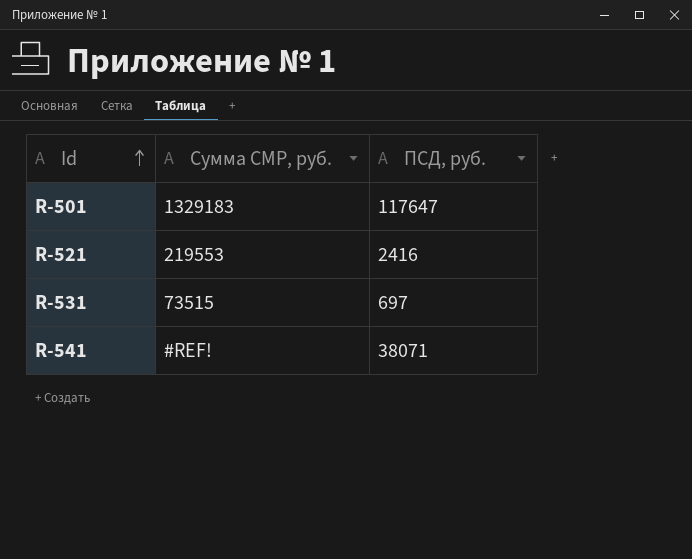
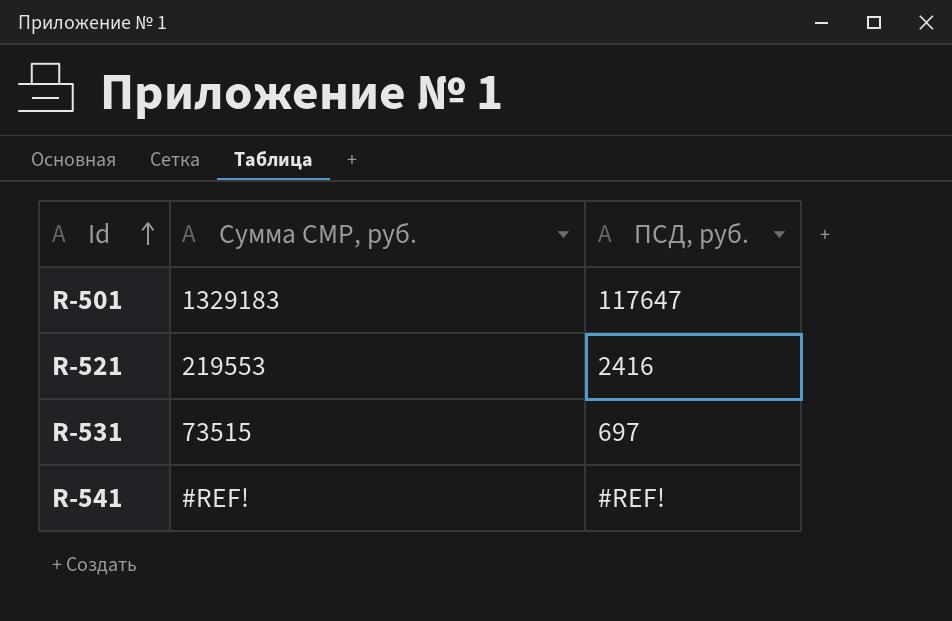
R-541 | ПСД, руб.: 38071 -> #REF!

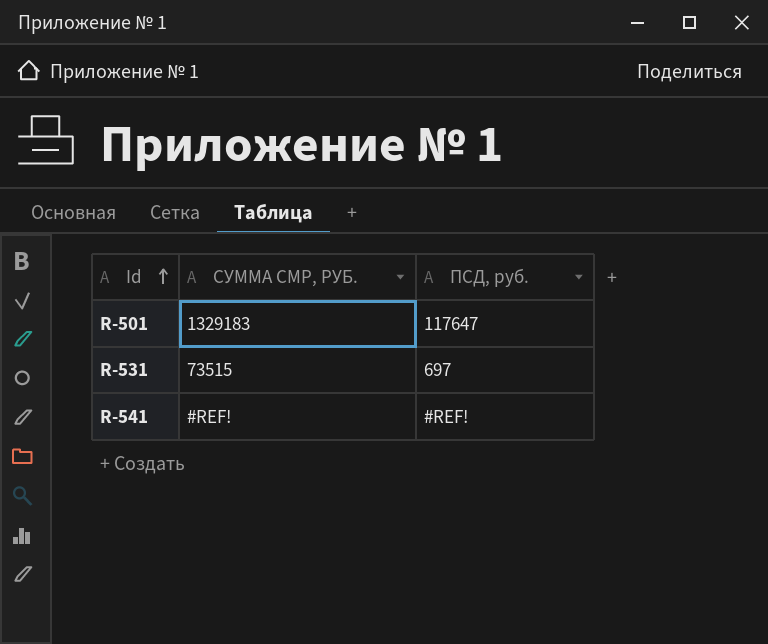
column name: Сумма СМР, руб. -> СУММА СМР, РУБ.
row R-521: 219553 | 2416 -> none

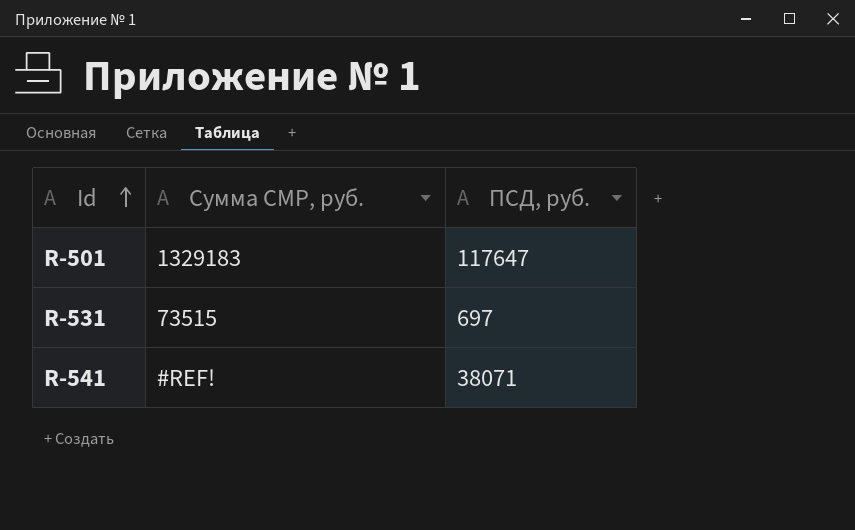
column name: СУММА СМР, РУБ. -> Сумма СМР, руб.
R-541 | ПСД, руб.: #REF! -> 38071

